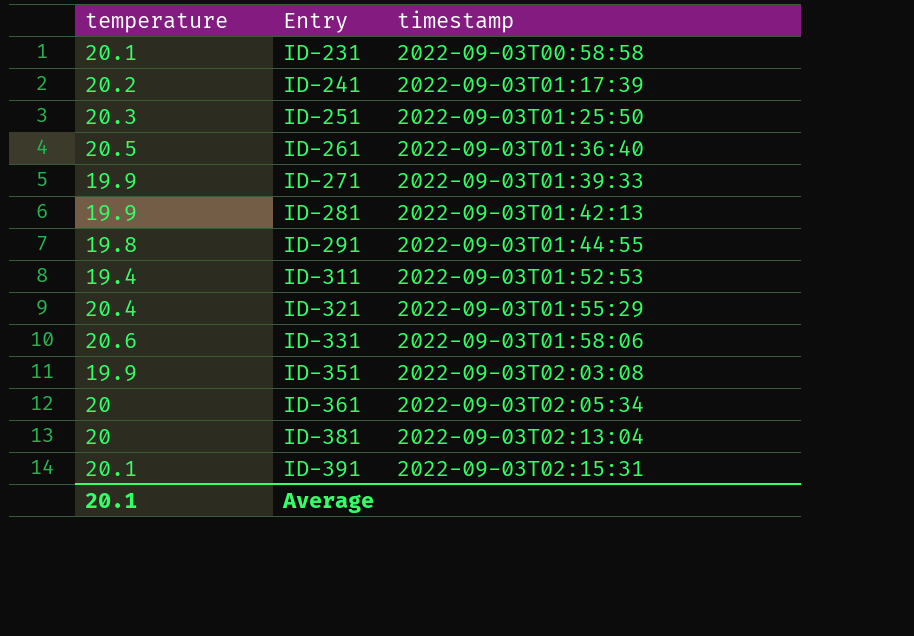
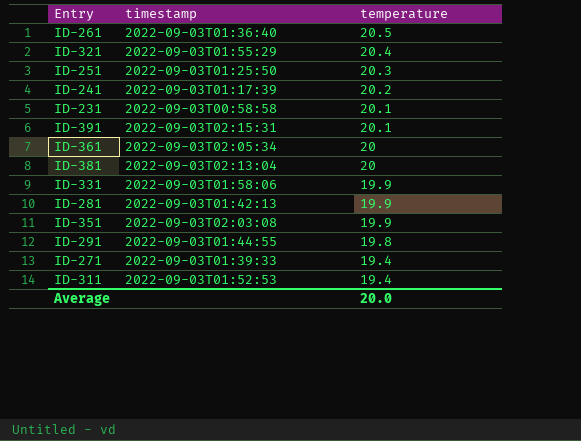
row order: Entry ascending -> temperature descending
column temperature | position: 1 -> 3
ID-331 | temperature: 20.6 -> 19.9
ID-271 | temperature: 19.9 -> 19.4
Average | temperature: 20.1 -> 20.0

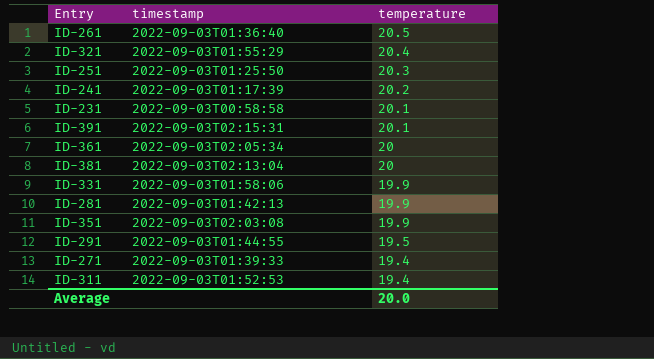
ID-291 | temperature: 19.8 -> 19.5

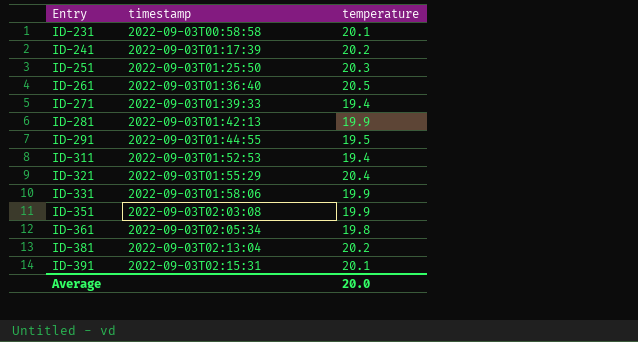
row order: temperature descending -> Entry ascending
ID-361 | temperature: 20 -> 19.8
ID-381 | temperature: 20 -> 20.2

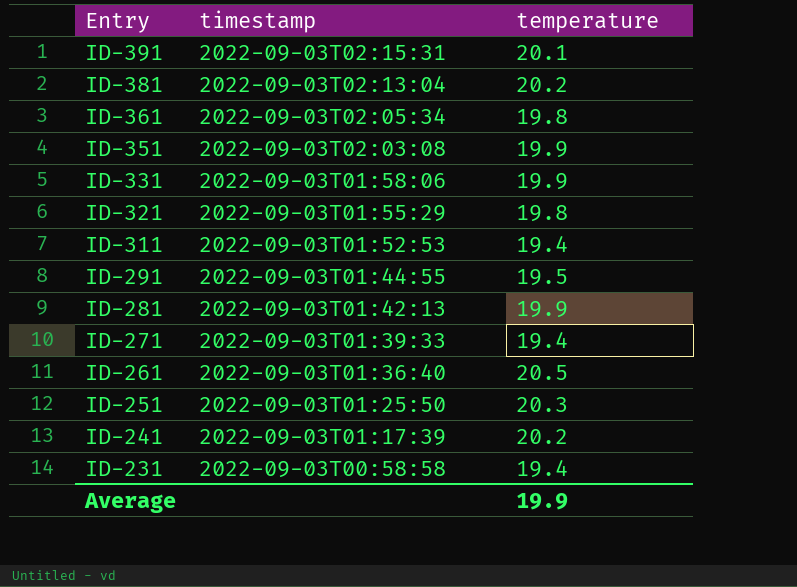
row order: Entry ascending -> Entry descending
ID-321 | temperature: 20.4 -> 19.8
ID-231 | temperature: 20.1 -> 19.4
Average | temperature: 20.0 -> 19.9

